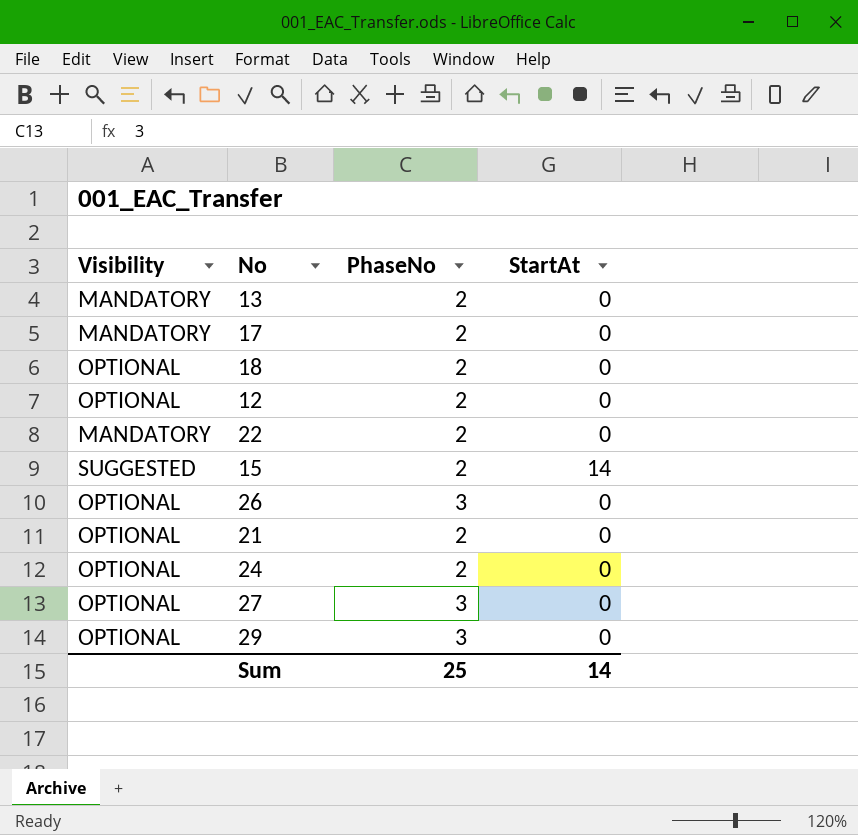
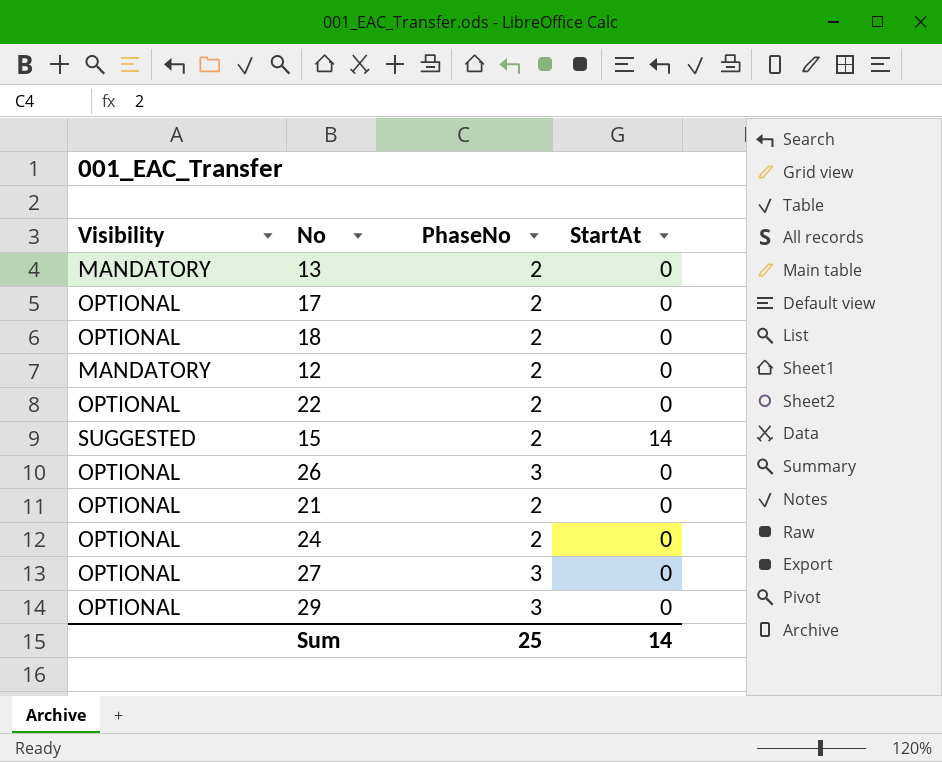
17 | Visibility: MANDATORY -> OPTIONAL
12 | Visibility: OPTIONAL -> MANDATORY
22 | Visibility: MANDATORY -> OPTIONAL

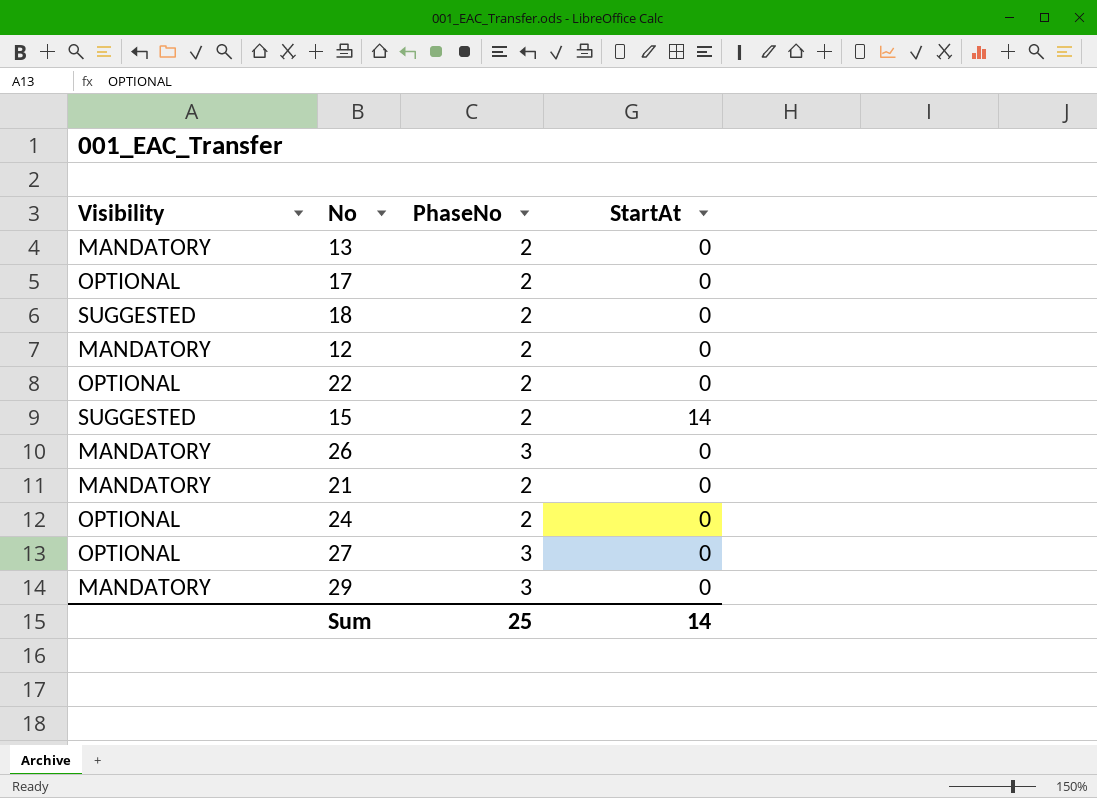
18 | Visibility: OPTIONAL -> SUGGESTED
26 | Visibility: OPTIONAL -> MANDATORY
21 | Visibility: OPTIONAL -> MANDATORY
29 | Visibility: OPTIONAL -> MANDATORY

